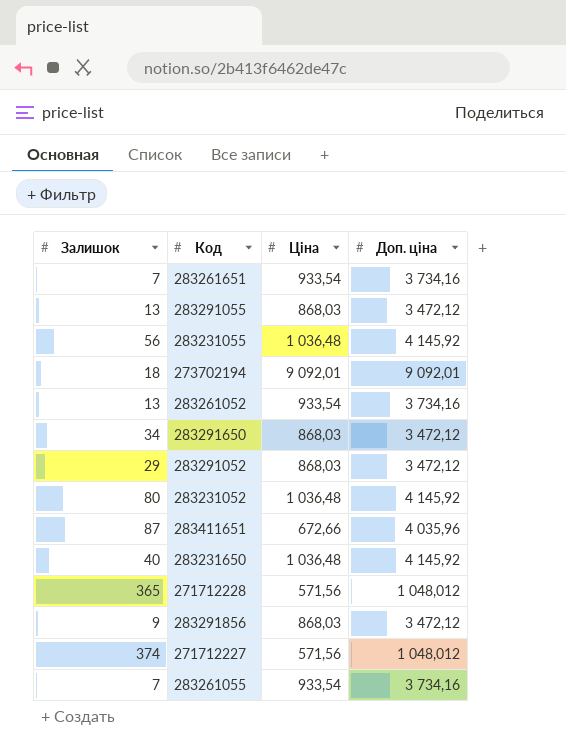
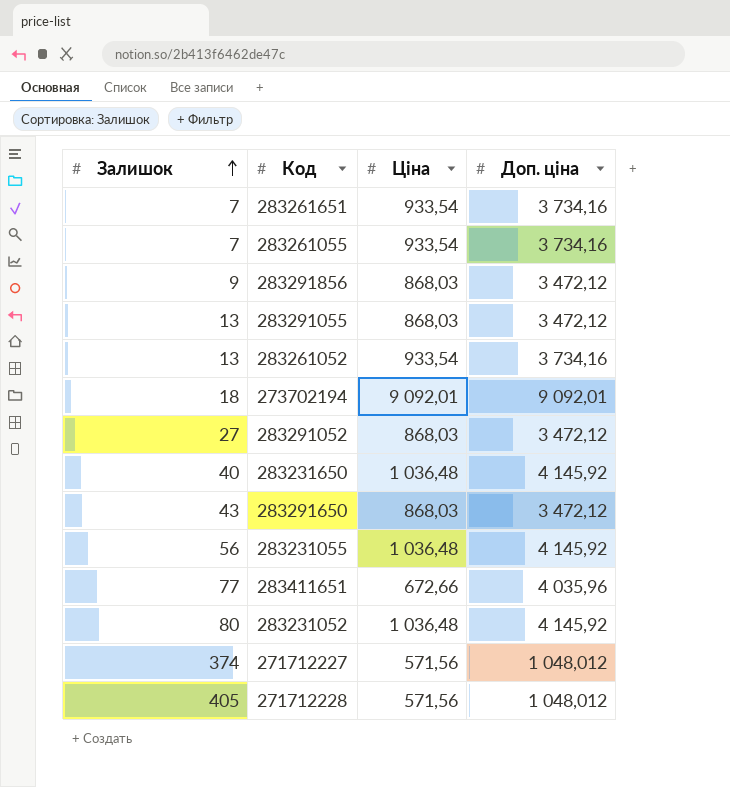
row order: none -> Залишок ascending
283291052 | Залишок: 29 -> 27
283291650 | Залишок: 34 -> 43
283411651 | Залишок: 87 -> 77
271712228 | Залишок: 365 -> 405

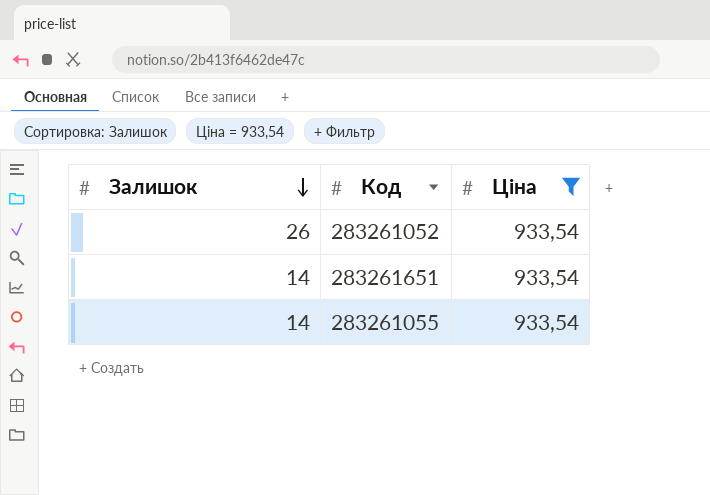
filter: none -> Ціна = 933,54
row order: Залишок ascending -> Залишок descending
column Доп. ціна | position: 4 -> none
283261052 | Залишок: 13 -> 26
283261651 | Залишок: 7 -> 14
283261055 | Залишок: 7 -> 14

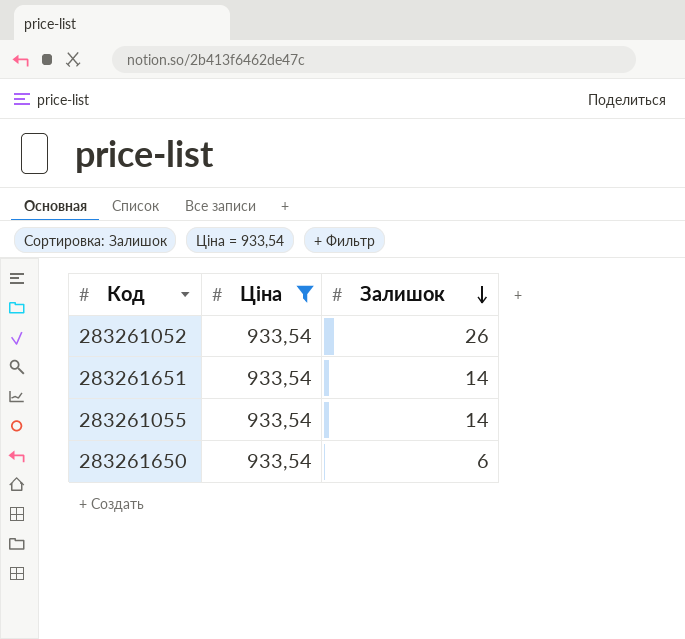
column Залишок | position: 1 -> 3
row 283261650: none -> 933,54 | 6

